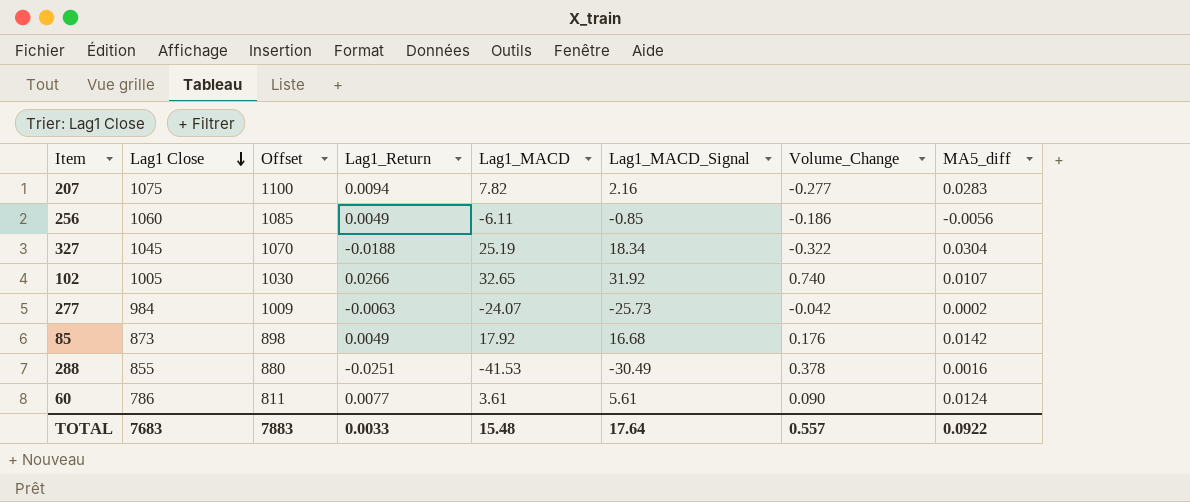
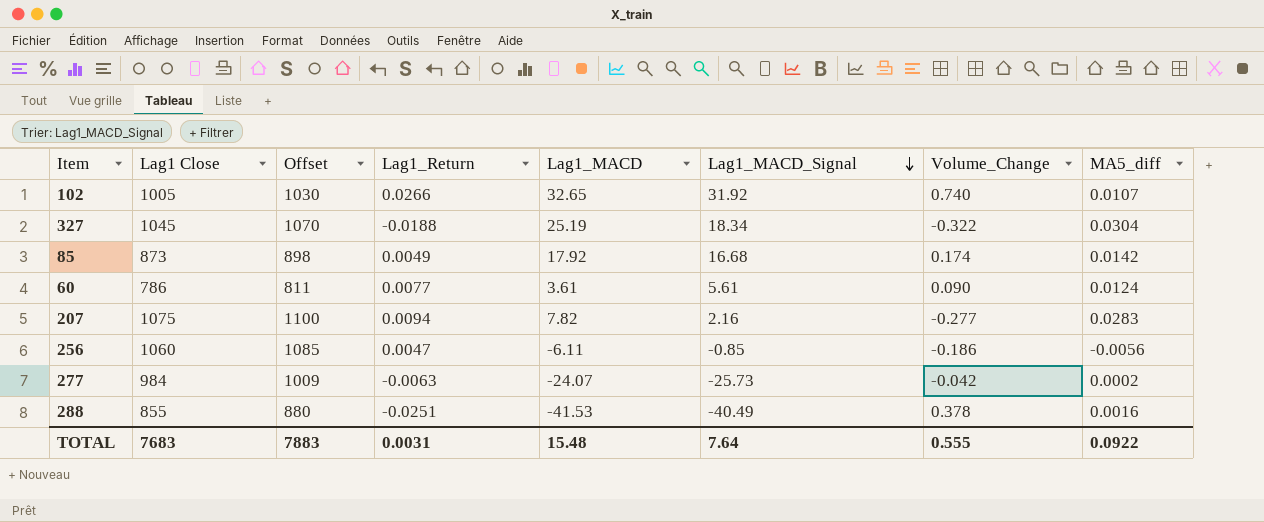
row order: Lag1 Close descending -> Lag1_MACD_Signal descending
85 | Volume_Change: 0.176 -> 0.174
256 | Lag1_Return: 0.0049 -> 0.0047
288 | Lag1_MACD_Signal: -30.49 -> -40.49
TOTAL | Lag1_Return: 0.0033 -> 0.0031
TOTAL | Lag1_MACD_Signal: 17.64 -> 7.64
TOTAL | Volume_Change: 0.557 -> 0.555

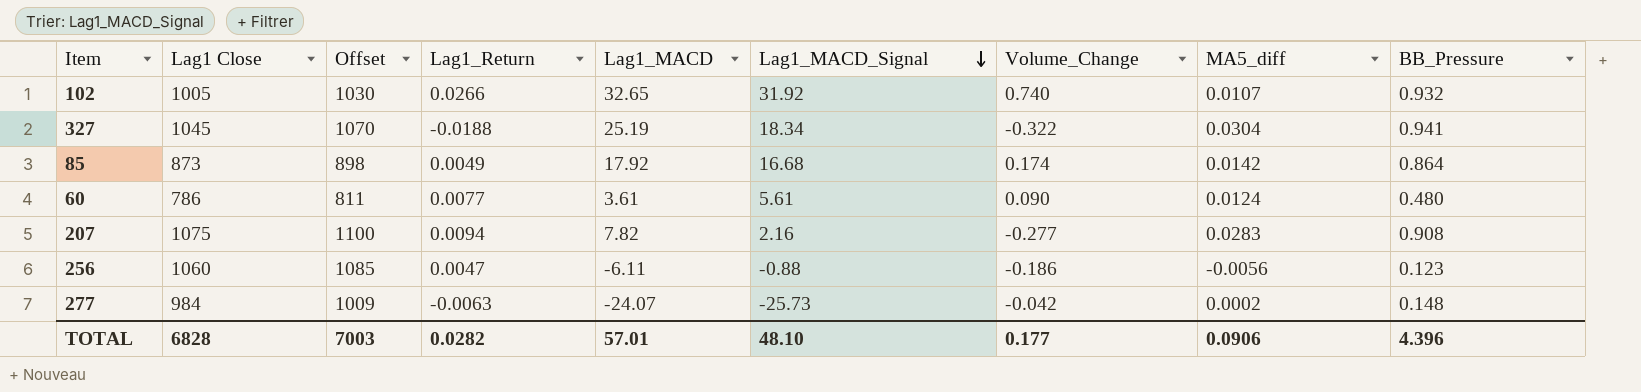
column BB_Pressure | position: none -> 9
row 288: 855 | 880 | -0.0251 | -41.53 | -40.49 | 0.378 | 0.0016 -> none
256 | Lag1_MACD_Signal: -0.85 -> -0.88
TOTAL | Lag1 Close: 7683 -> 6828
TOTAL | Offset: 7883 -> 7003
TOTAL | Lag1_Return: 0.0031 -> 0.0282
TOTAL | Lag1_MACD: 15.48 -> 57.01
TOTAL | Lag1_MACD_Signal: 7.64 -> 48.10
TOTAL | Volume_Change: 0.555 -> 0.177
TOTAL | MA5_diff: 0.0922 -> 0.0906

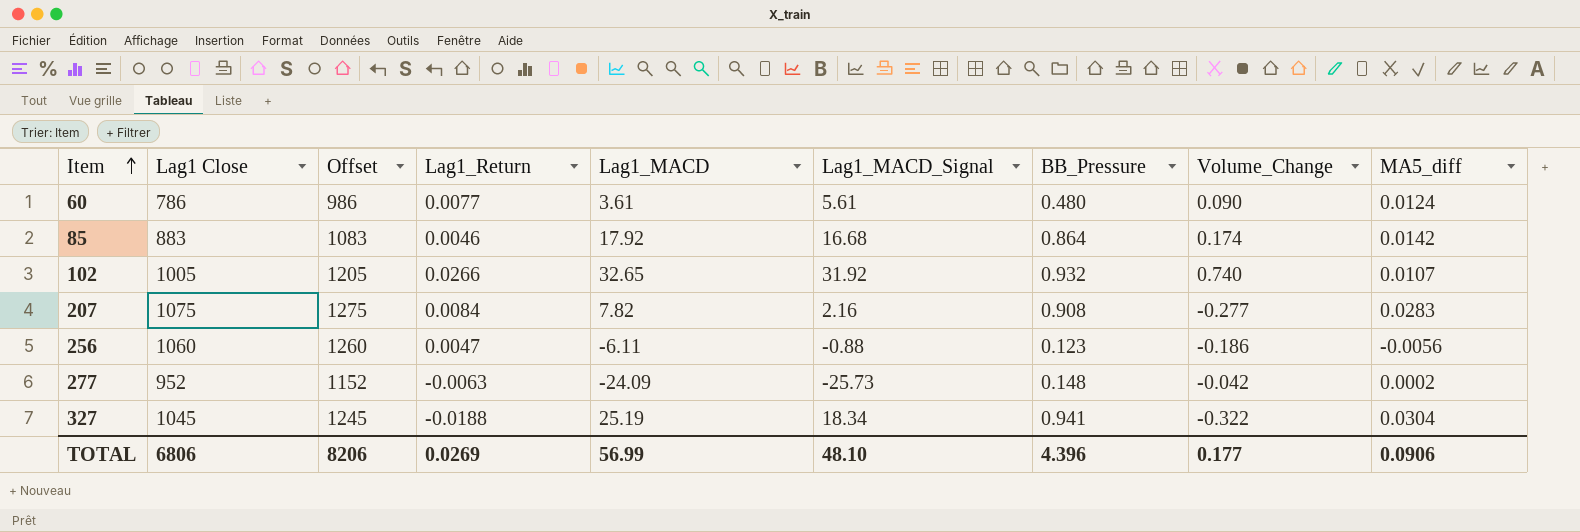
row order: Lag1_MACD_Signal descending -> Item ascending
column Offset | formula: [Lag1 Close] + 25 -> [Lag1 Close] + 200
column BB_Pressure | position: 9 -> 7
85 | Lag1 Close: 873 -> 883
85 | Lag1_Return: 0.0049 -> 0.0046
207 | Lag1_Return: 0.0094 -> 0.0084
277 | Lag1 Close: 984 -> 952
277 | Lag1_MACD: -24.07 -> -24.09
TOTAL | Lag1 Close: 6828 -> 6806
TOTAL | Offset: 7003 -> 8206
TOTAL | Lag1_Return: 0.0282 -> 0.0269
TOTAL | Lag1_MACD: 57.01 -> 56.99

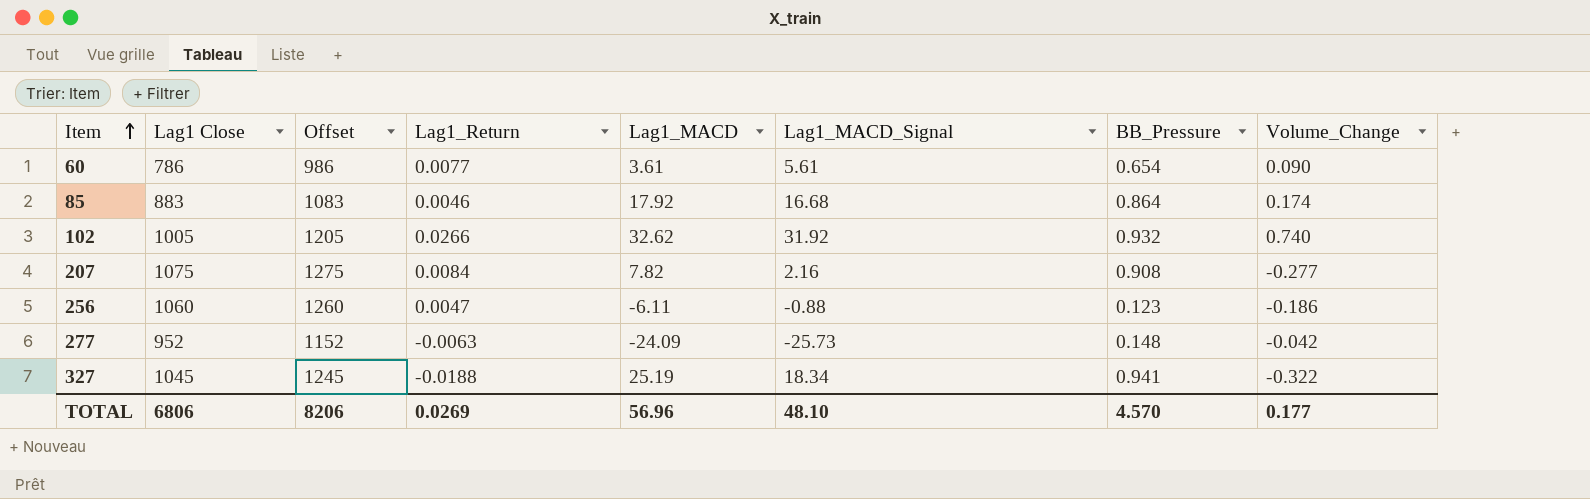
column MA5_diff | position: 9 -> none
60 | BB_Pressure: 0.480 -> 0.654
102 | Lag1_MACD: 32.65 -> 32.62
TOTAL | Lag1_MACD: 56.99 -> 56.96
TOTAL | BB_Pressure: 4.396 -> 4.570

